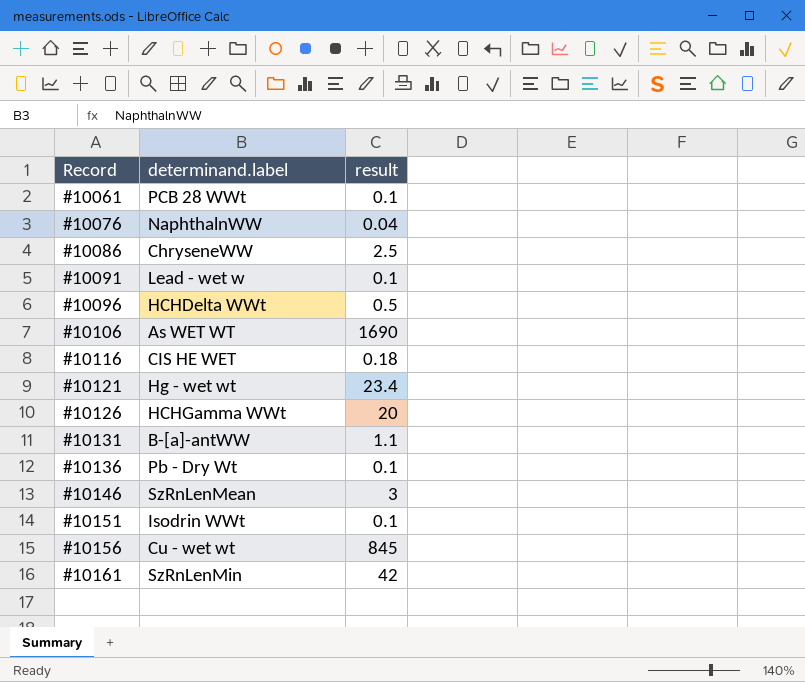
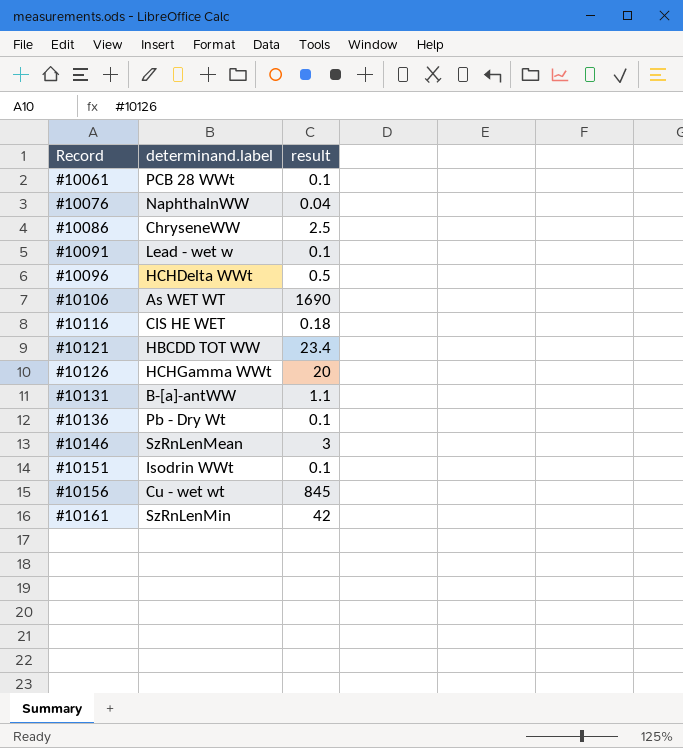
#10121 | determinand.label: Hg - wet wt -> HBCDD TOT WW

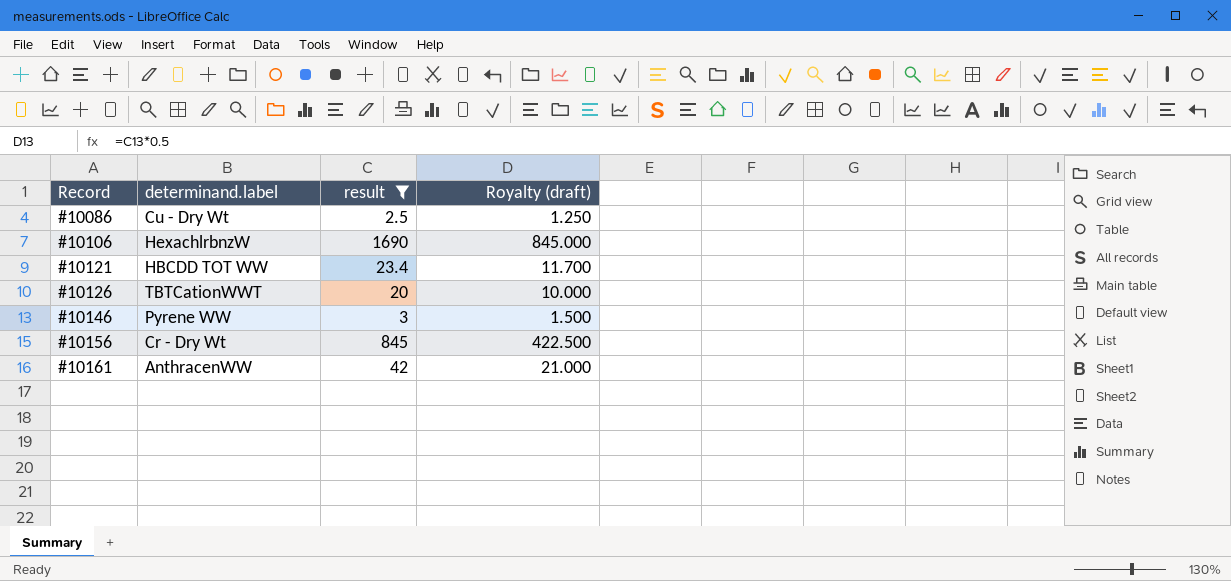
filter: none -> result >= 2.5
column Royalty (draft) | formula: none -> [result] * 0.5
#10086 | determinand.label: ChryseneWW -> Cu - Dry Wt
#10106 | determinand.label: As WET WT -> HexachlrbnzW
#10126 | determinand.label: HCHGamma WWt -> TBTCationWWT
#10146 | determinand.label: SzRnLenMean -> Pyrene WW
#10156 | determinand.label: Cu - wet wt -> Cr - Dry Wt
#10161 | determinand.label: SzRnLenMin -> AnthracenWW

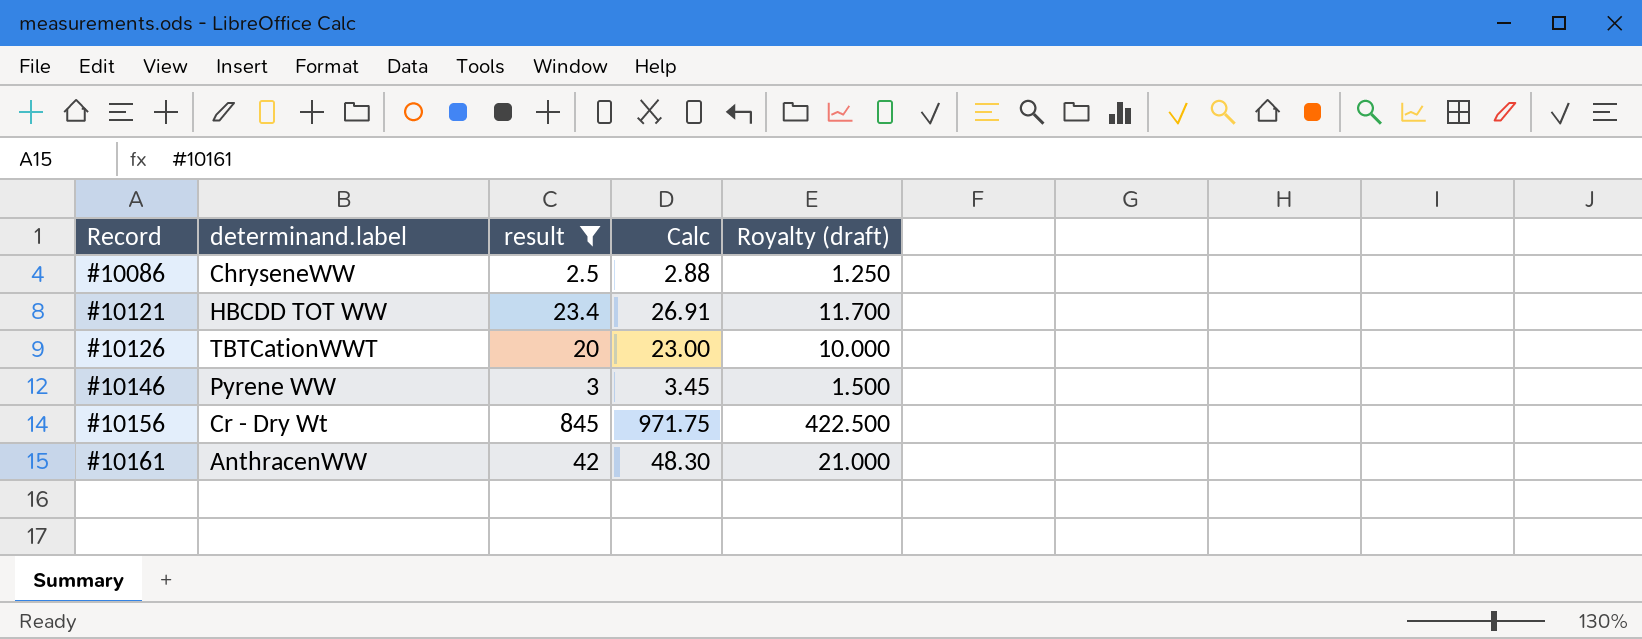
column Calc | formula: none -> [result] * 1.15
row #10106: HexachlrbnzW | 1690 | 845.000 -> none
#10086 | determinand.label: Cu - Dry Wt -> ChryseneWW

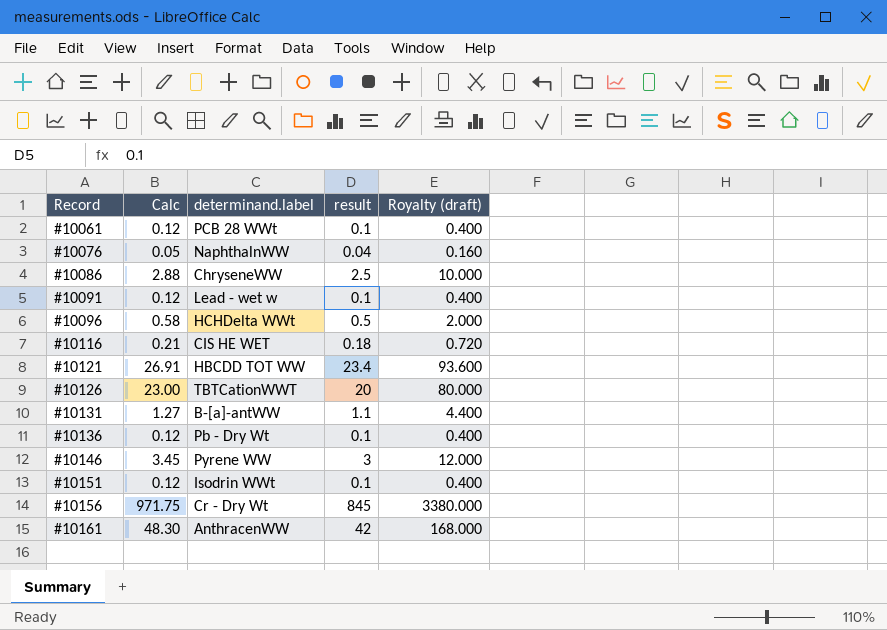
filter: result >= 2.5 -> none
column Calc | position: 4 -> 2
column Royalty (draft) | formula: [result] * 0.5 -> [result] * 4

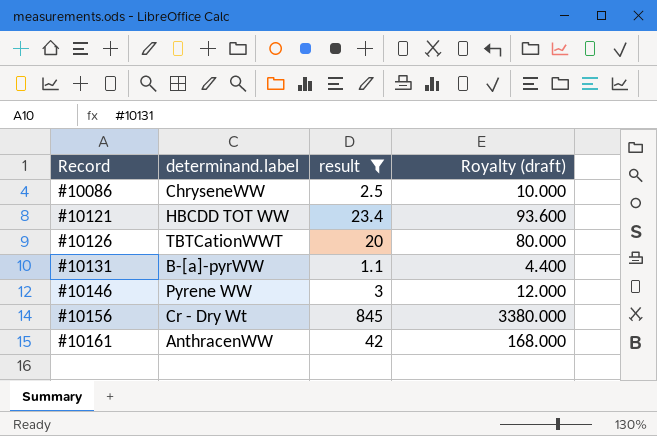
filter: none -> result >= 1.1
column Calc | formula: [result] * 1.15 -> none
#10131 | determinand.label: B-[a]-antWW -> B-[a]-pyrWW

